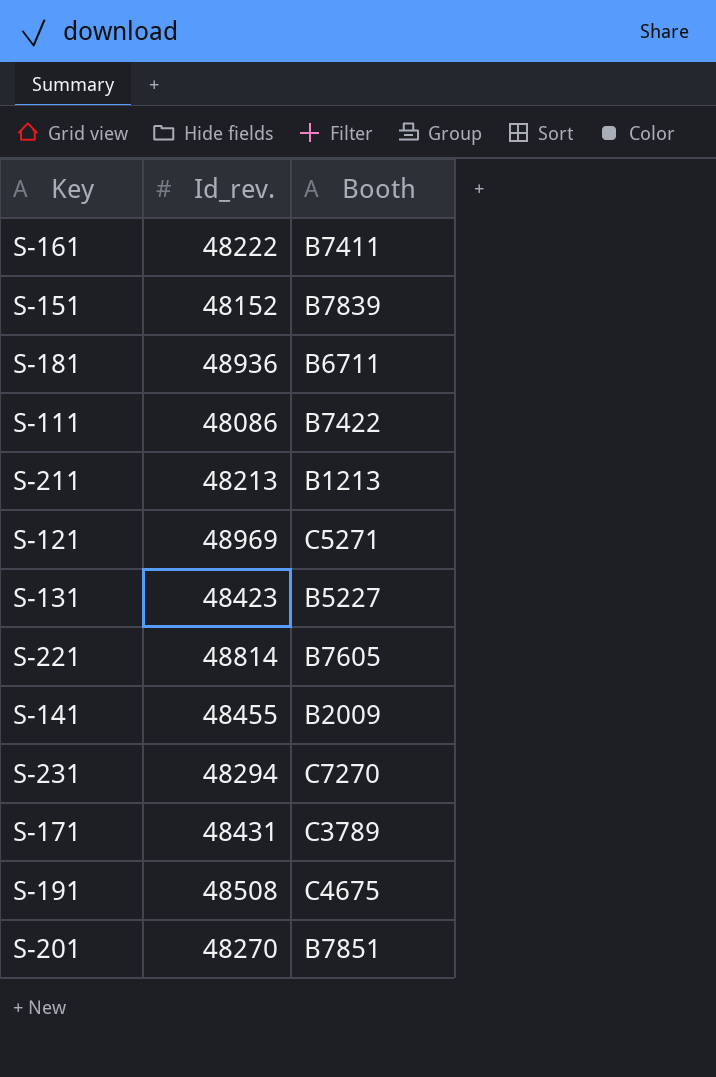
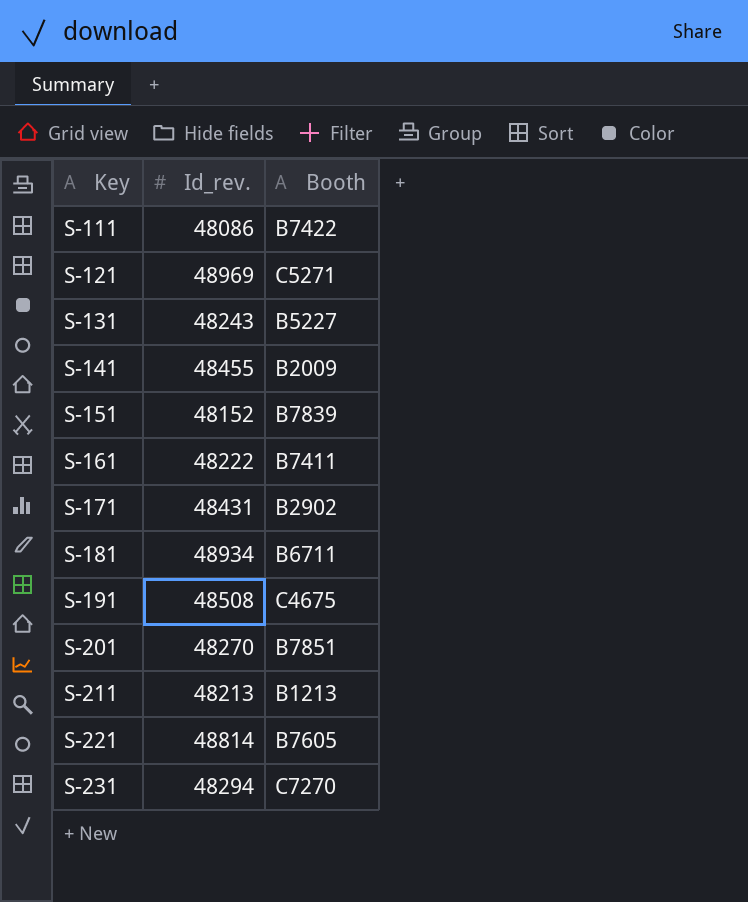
row order: none -> Key ascending
S-131 | Id_rev.: 48423 -> 48243
S-171 | Booth: C3789 -> B2902
S-181 | Id_rev.: 48936 -> 48934

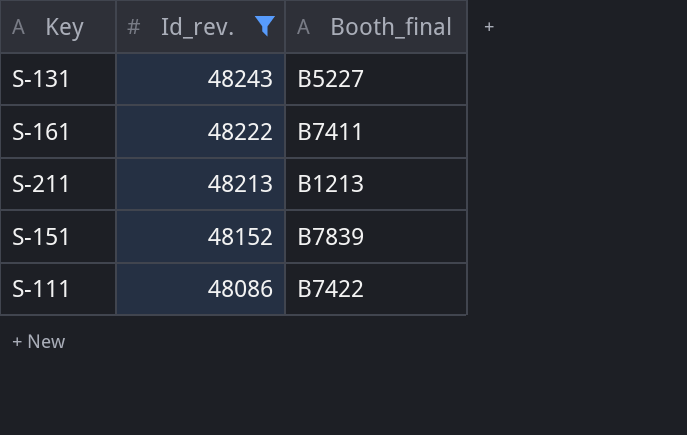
filter: none -> Id_rev. <= 48243
row order: Key ascending -> Id_rev. descending
column name: Booth -> Booth_final

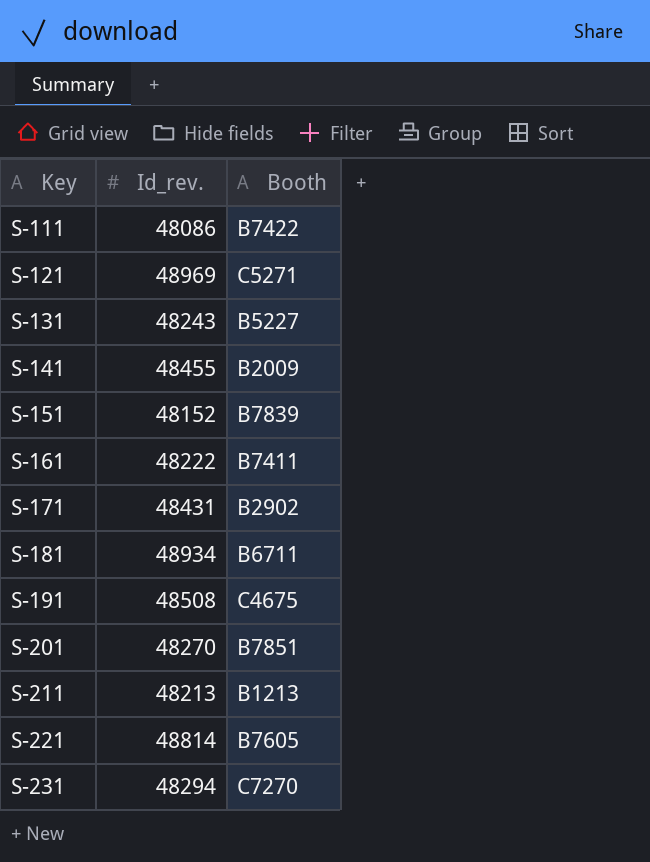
filter: Id_rev. <= 48243 -> none
row order: Id_rev. descending -> Key ascending
column name: Booth_final -> Booth

